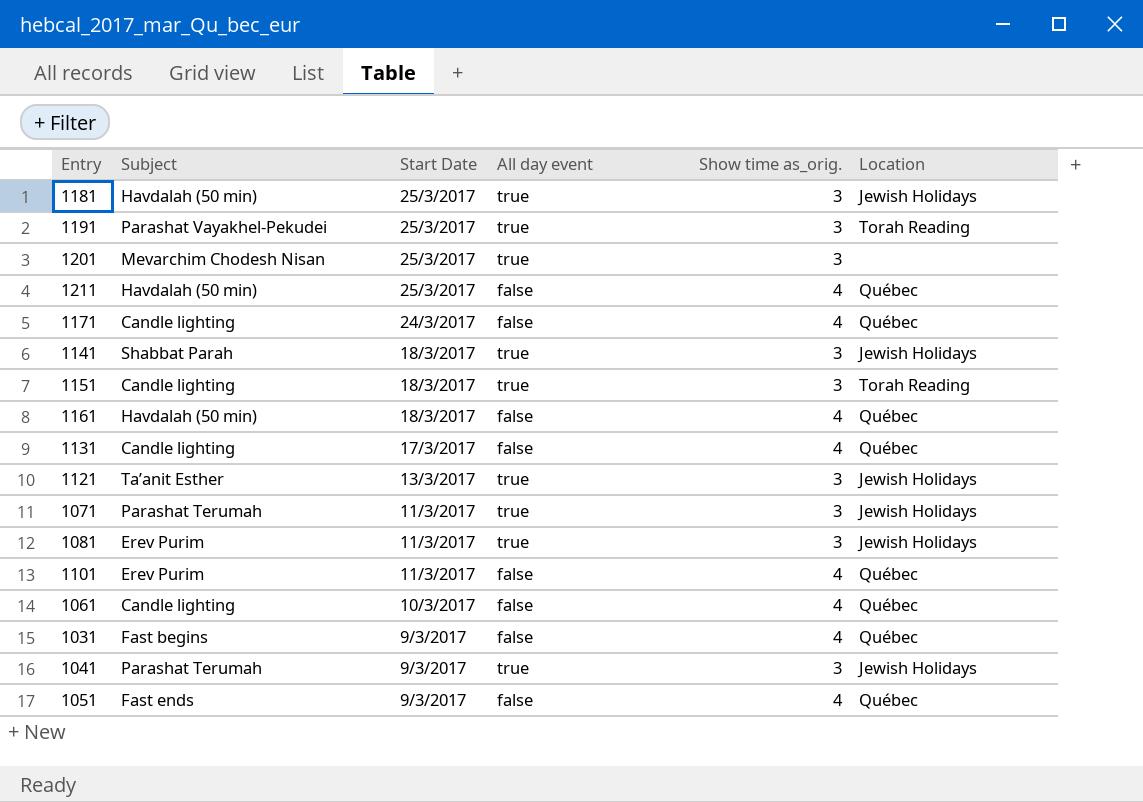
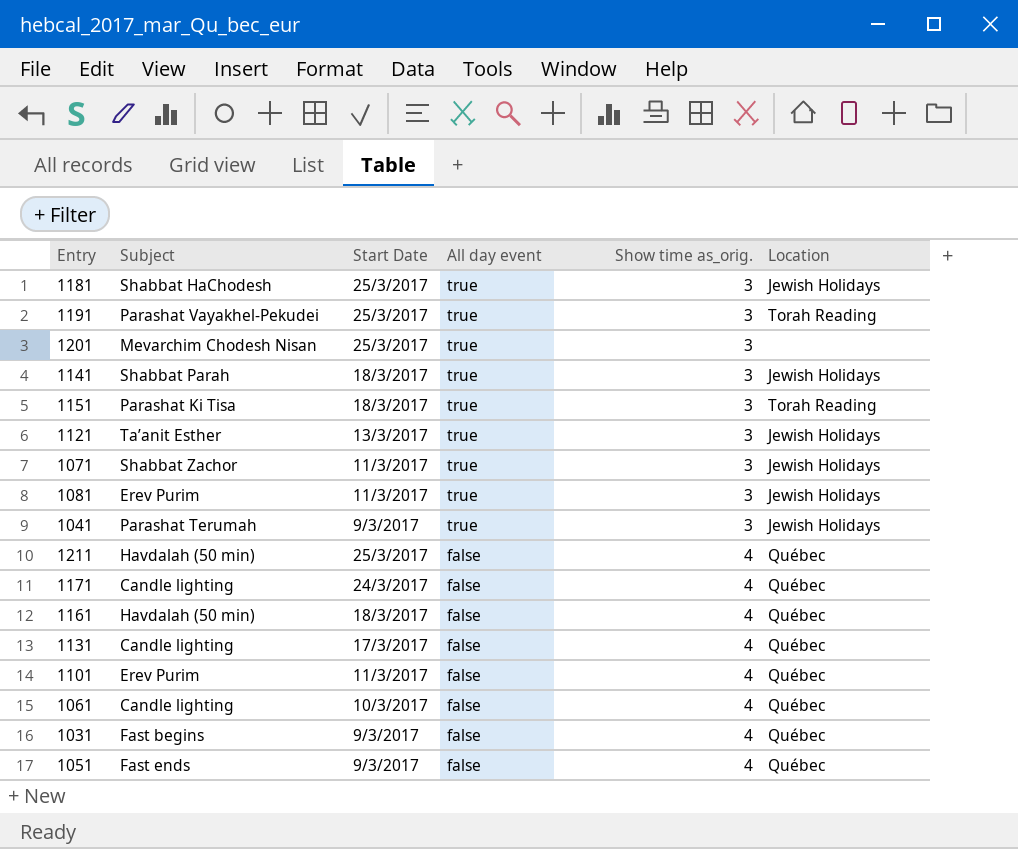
row order: Start Date descending -> All day event descending
1181 | Subject: Havdalah (50 min) -> Shabbat HaChodesh
1151 | Subject: Candle lighting -> Parashat Ki Tisa
1071 | Subject: Parashat Terumah -> Shabbat Zachor

